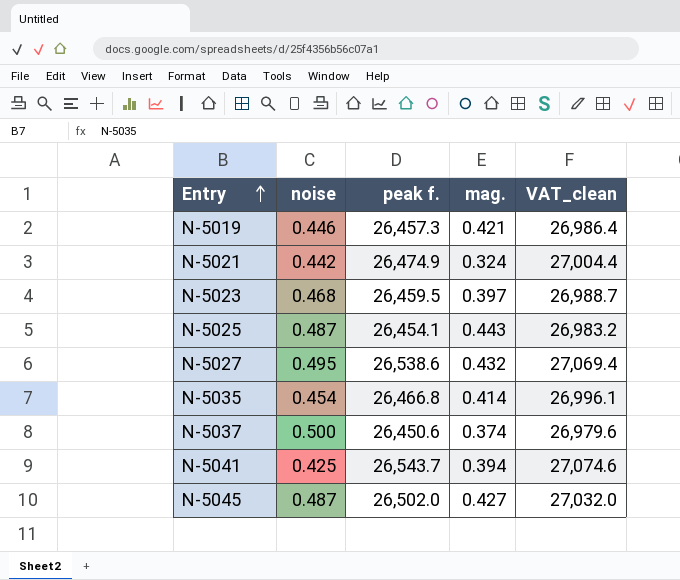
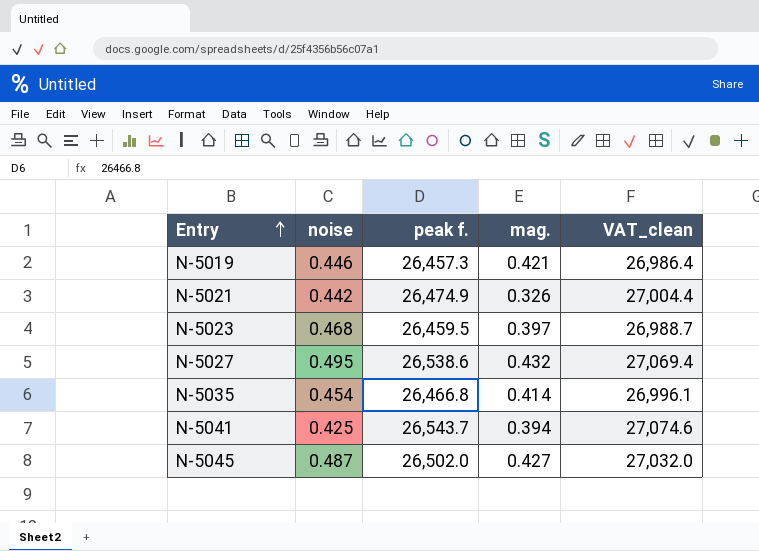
row N-5025: 0.487 | 26,454.1 | 0.443 | 26,983.2 -> none
row N-5037: 0.500 | 26,450.6 | 0.374 | 26,979.6 -> none
N-5021 | mag.: 0.324 -> 0.326

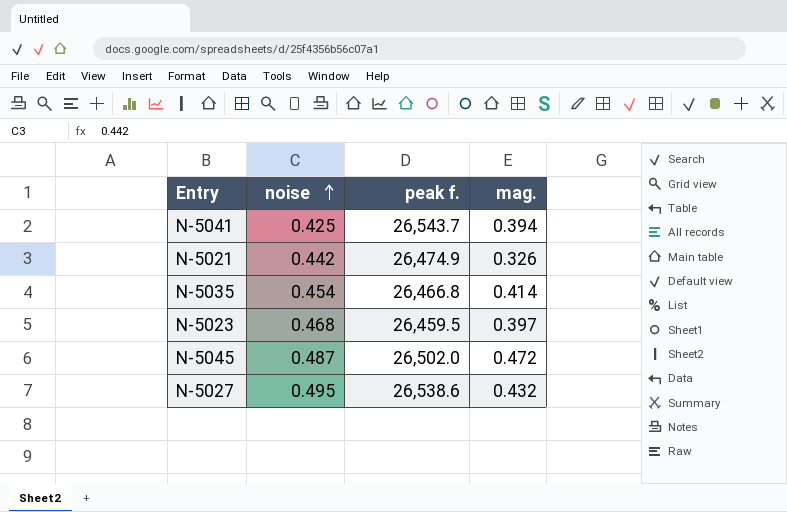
row order: Entry ascending -> noise ascending
column VAT_clean | formula: [peak f.] * 1.02 -> none
row N-5019: 0.446 | 26,457.3 | 0.421 | 26,986.4 -> none
N-5045 | mag.: 0.427 -> 0.472

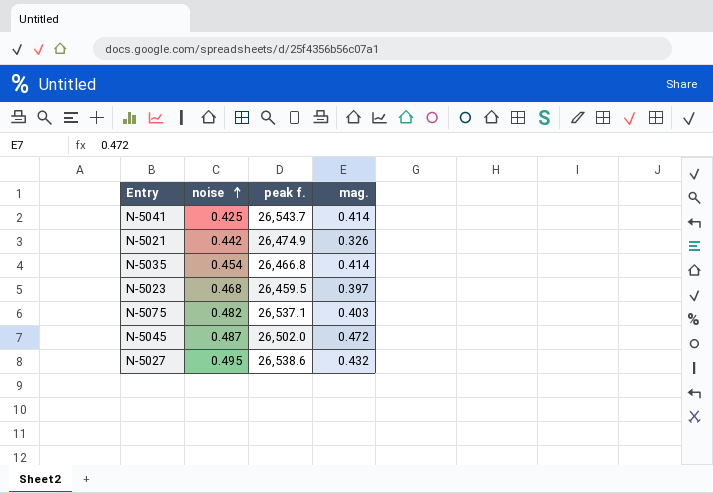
N-5041 | mag.: 0.394 -> 0.414
row N-5075: none -> 0.482 | 26,537.1 | 0.403

